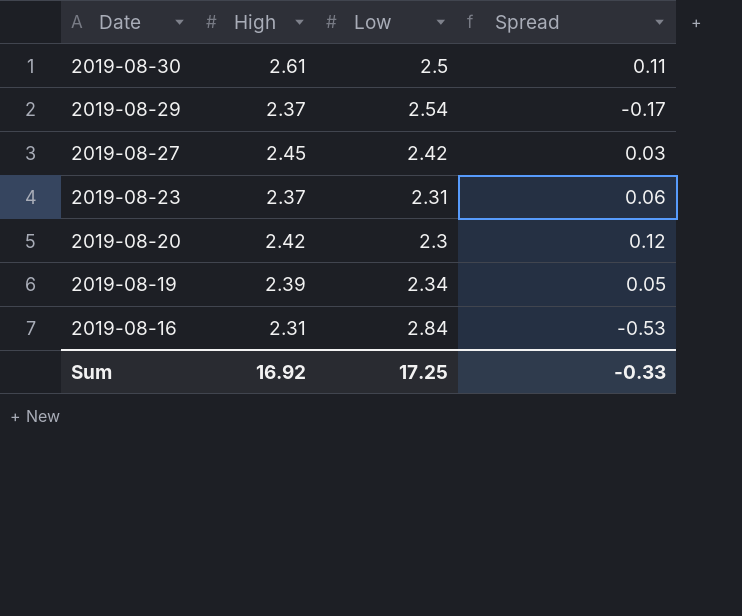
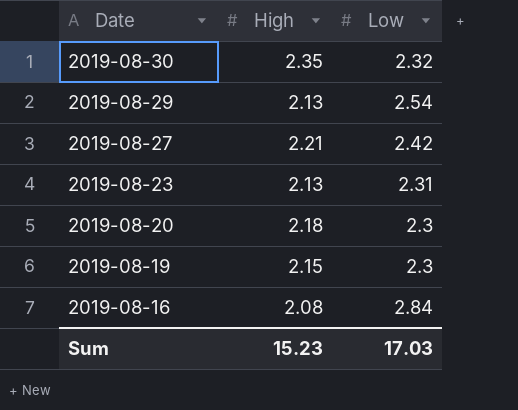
column Spread | formula: [High] - [Low] -> none
2019-08-30 | High: 2.61 -> 2.35
2019-08-30 | Low: 2.5 -> 2.32
2019-08-29 | High: 2.37 -> 2.13
2019-08-27 | High: 2.45 -> 2.21
2019-08-23 | High: 2.37 -> 2.13
2019-08-20 | High: 2.42 -> 2.18
2019-08-19 | High: 2.39 -> 2.15
2019-08-19 | Low: 2.34 -> 2.3
2019-08-16 | High: 2.31 -> 2.08
Sum | High: 16.92 -> 15.23
Sum | Low: 17.25 -> 17.03

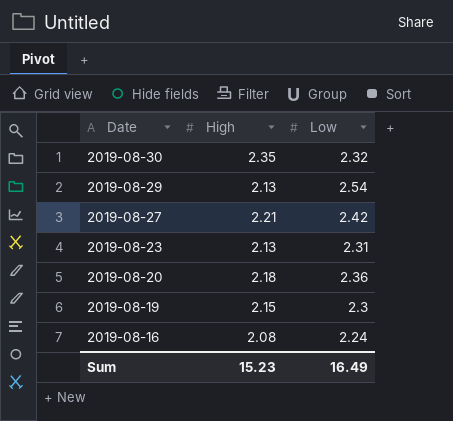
2019-08-20 | Low: 2.3 -> 2.36
2019-08-16 | Low: 2.84 -> 2.24
Sum | Low: 17.03 -> 16.49

